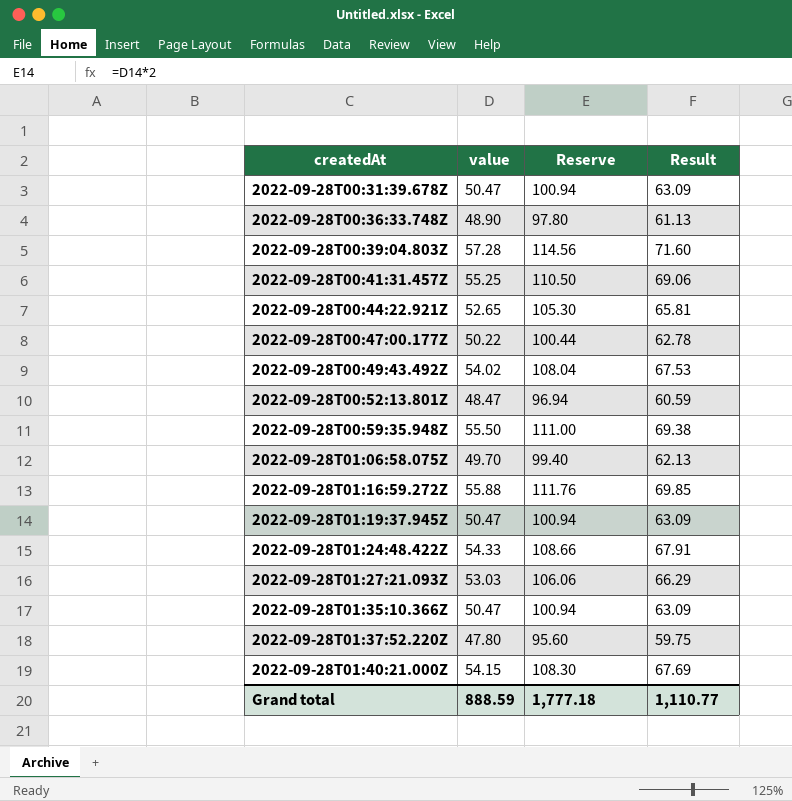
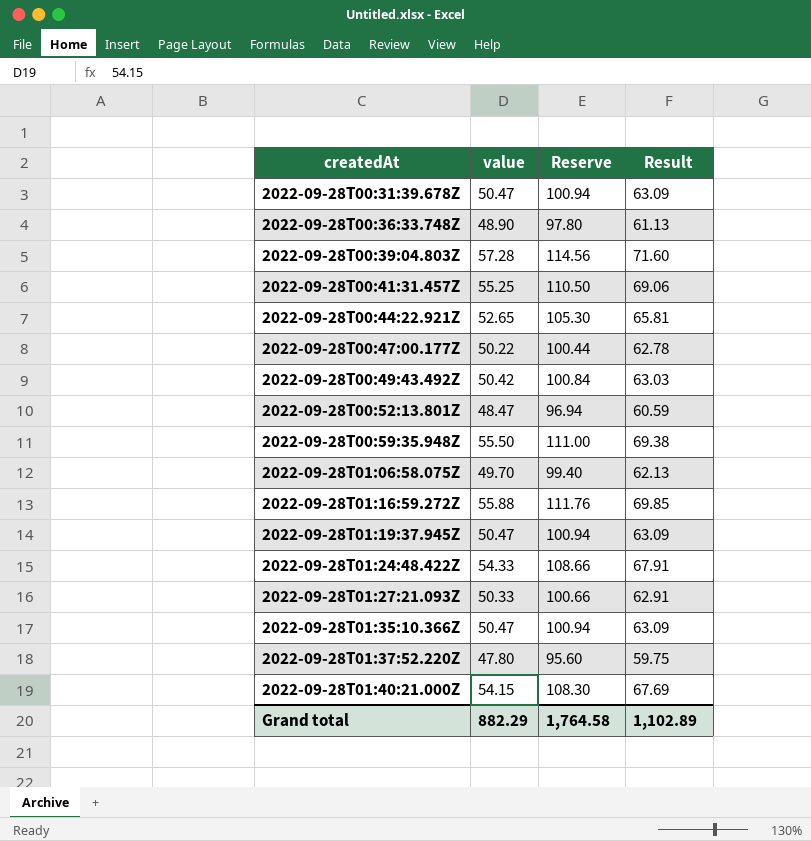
2022-09-28T00:49:43.492Z | value: 54.02 -> 50.42
2022-09-28T00:49:43.492Z | Reserve: 108.04 -> 100.84
2022-09-28T00:49:43.492Z | Result: 67.53 -> 63.03
2022-09-28T01:27:21.093Z | value: 53.03 -> 50.33
2022-09-28T01:27:21.093Z | Reserve: 106.06 -> 100.66
2022-09-28T01:27:21.093Z | Result: 66.29 -> 62.91
Grand total | value: 888.59 -> 882.29
Grand total | Reserve: 1,777.18 -> 1,764.58
Grand total | Result: 1,110.77 -> 1,102.89

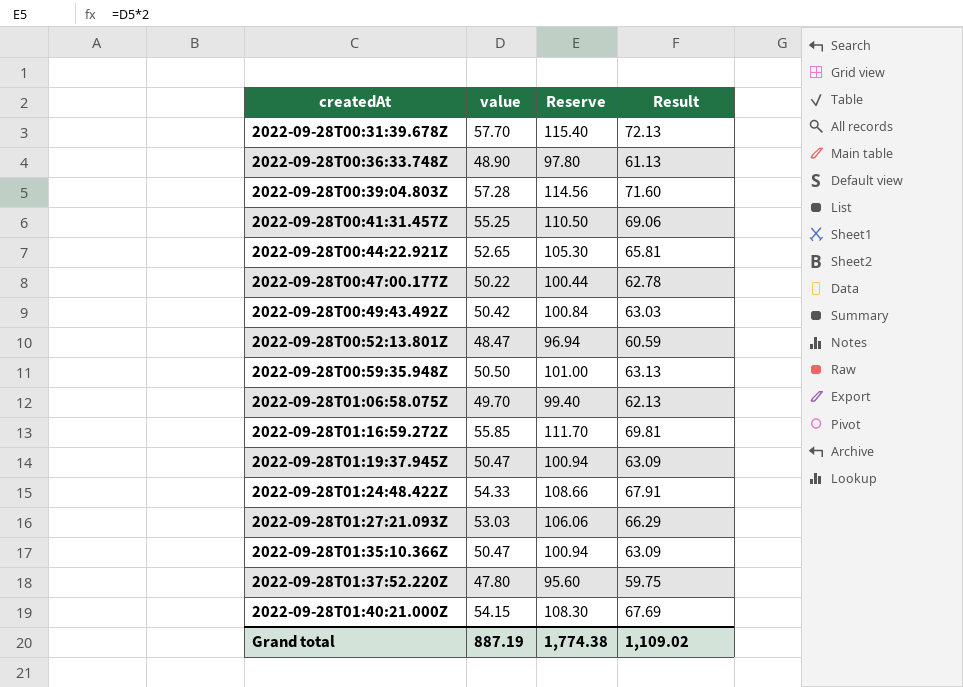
2022-09-28T00:31:39.678Z | value: 50.47 -> 57.70
2022-09-28T00:31:39.678Z | Reserve: 100.94 -> 115.40
2022-09-28T00:31:39.678Z | Result: 63.09 -> 72.13
2022-09-28T00:59:35.948Z | value: 55.50 -> 50.50
2022-09-28T00:59:35.948Z | Reserve: 111.00 -> 101.00
2022-09-28T00:59:35.948Z | Result: 69.38 -> 63.13
2022-09-28T01:16:59.272Z | value: 55.88 -> 55.85
2022-09-28T01:16:59.272Z | Reserve: 111.76 -> 111.70
2022-09-28T01:16:59.272Z | Result: 69.85 -> 69.81
2022-09-28T01:27:21.093Z | value: 50.33 -> 53.03
2022-09-28T01:27:21.093Z | Reserve: 100.66 -> 106.06
2022-09-28T01:27:21.093Z | Result: 62.91 -> 66.29
Grand total | value: 882.29 -> 887.19
Grand total | Reserve: 1,764.58 -> 1,774.38
Grand total | Result: 1,102.89 -> 1,109.02

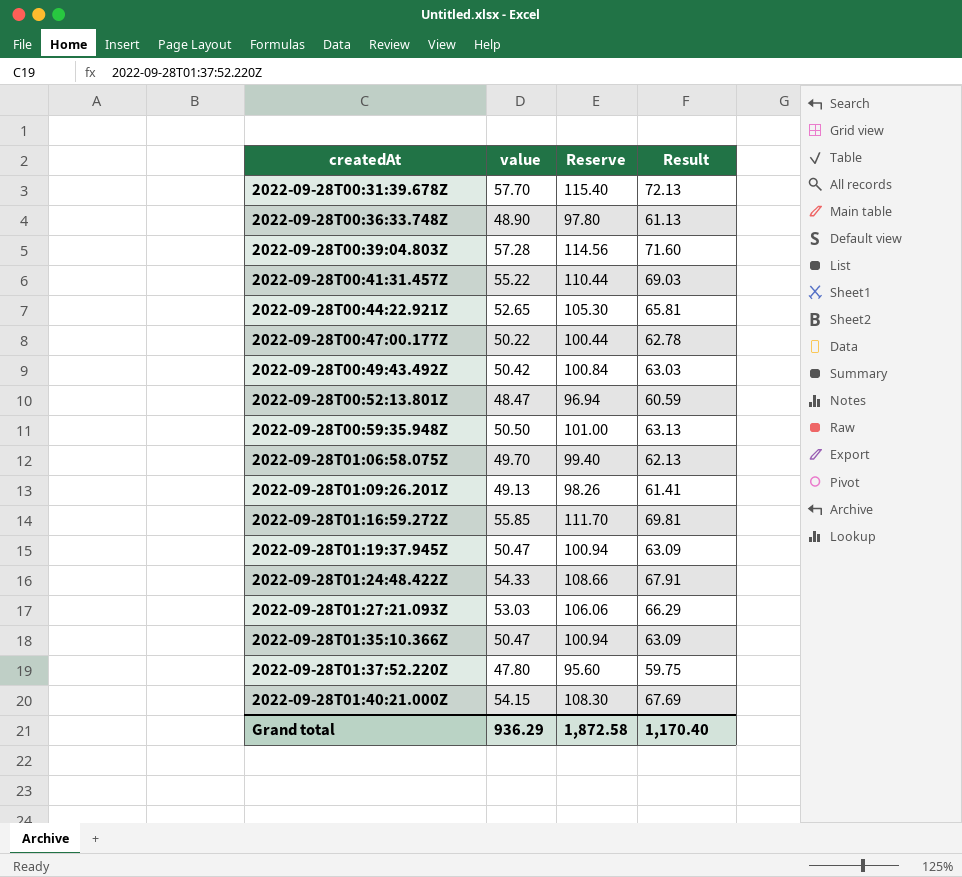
2022-09-28T00:41:31.457Z | value: 55.25 -> 55.22
2022-09-28T00:41:31.457Z | Reserve: 110.50 -> 110.44
2022-09-28T00:41:31.457Z | Result: 69.06 -> 69.03
row 2022-09-28T01:09:26.201Z: none -> 49.13 | 98.26 | 61.41
Grand total | value: 887.19 -> 936.29
Grand total | Reserve: 1,774.38 -> 1,872.58
Grand total | Result: 1,109.02 -> 1,170.40

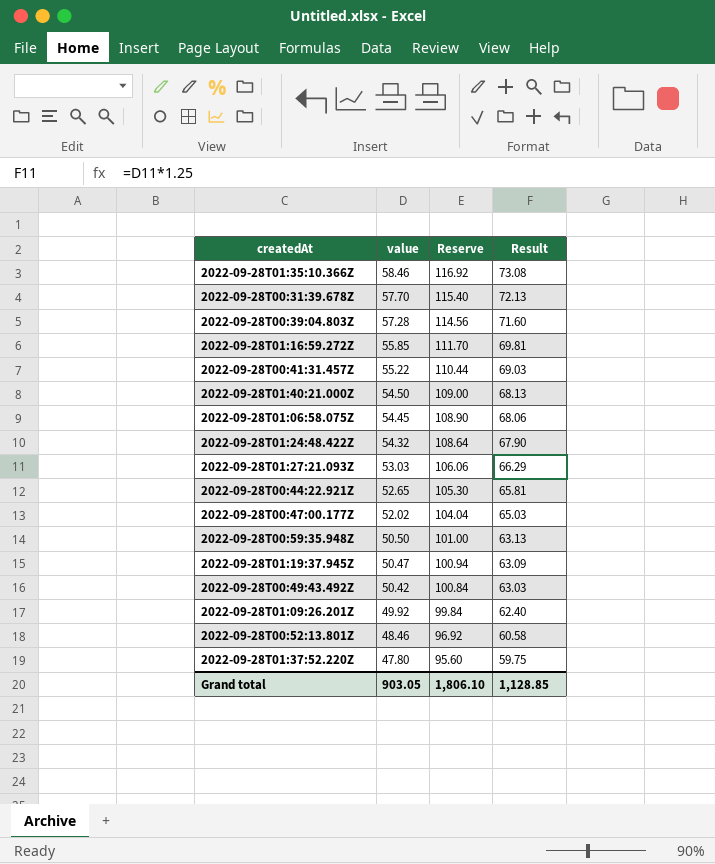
row order: createdAt ascending -> value descending
row 2022-09-28T00:36:33.748Z: 48.90 | 97.80 | 61.13 -> none
2022-09-28T01:35:10.366Z | value: 50.47 -> 58.46
2022-09-28T01:35:10.366Z | Reserve: 100.94 -> 116.92
2022-09-28T01:35:10.366Z | Result: 63.09 -> 73.08
2022-09-28T01:40:21.000Z | value: 54.15 -> 54.50
2022-09-28T01:40:21.000Z | Reserve: 108.30 -> 109.00
2022-09-28T01:40:21.000Z | Result: 67.69 -> 68.13
2022-09-28T01:06:58.075Z | value: 49.70 -> 54.45
2022-09-28T01:06:58.075Z | Reserve: 99.40 -> 108.90
2022-09-28T01:06:58.075Z | Result: 62.13 -> 68.06
2022-09-28T01:24:48.422Z | value: 54.33 -> 54.32
2022-09-28T01:24:48.422Z | Reserve: 108.66 -> 108.64
2022-09-28T01:24:48.422Z | Result: 67.91 -> 67.90
2022-09-28T00:47:00.177Z | value: 50.22 -> 52.02
2022-09-28T00:47:00.177Z | Reserve: 100.44 -> 104.04
2022-09-28T00:47:00.177Z | Result: 62.78 -> 65.03
2022-09-28T01:09:26.201Z | value: 49.13 -> 49.92
2022-09-28T01:09:26.201Z | Reserve: 98.26 -> 99.84
2022-09-28T01:09:26.201Z | Result: 61.41 -> 62.40
2022-09-28T00:52:13.801Z | value: 48.47 -> 48.46
2022-09-28T00:52:13.801Z | Reserve: 96.94 -> 96.92
2022-09-28T00:52:13.801Z | Result: 60.59 -> 60.58
Grand total | value: 936.29 -> 903.05
Grand total | Reserve: 1,872.58 -> 1,806.10
Grand total | Result: 1,170.40 -> 1,128.85

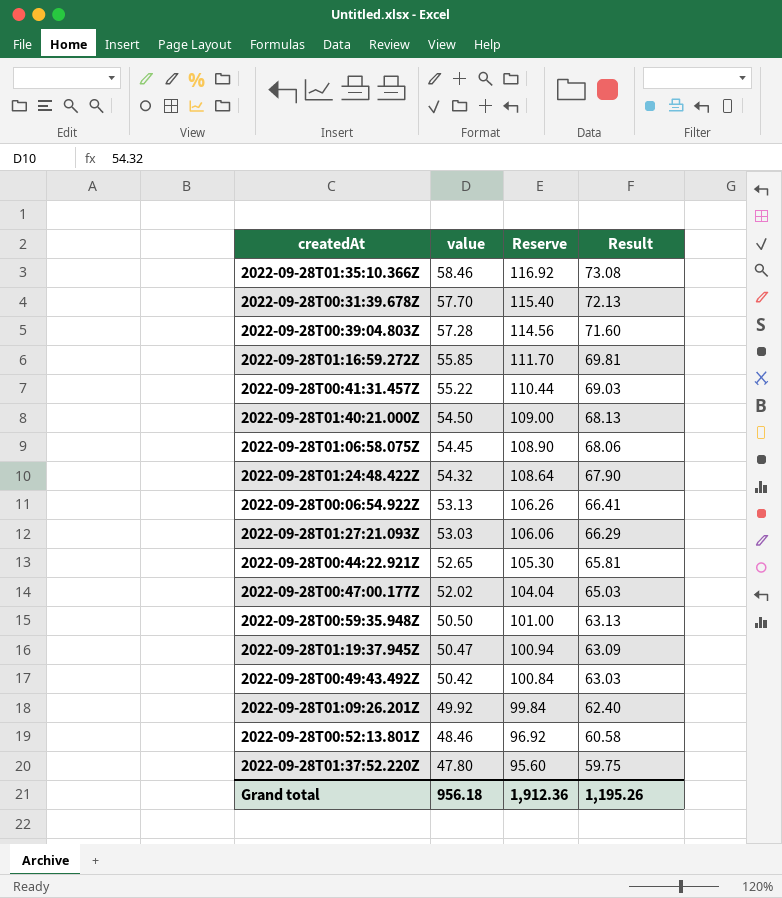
row 2022-09-28T00:06:54.922Z: none -> 53.13 | 106.26 | 66.41
Grand total | value: 903.05 -> 956.18
Grand total | Reserve: 1,806.10 -> 1,912.36
Grand total | Result: 1,128.85 -> 1,195.26

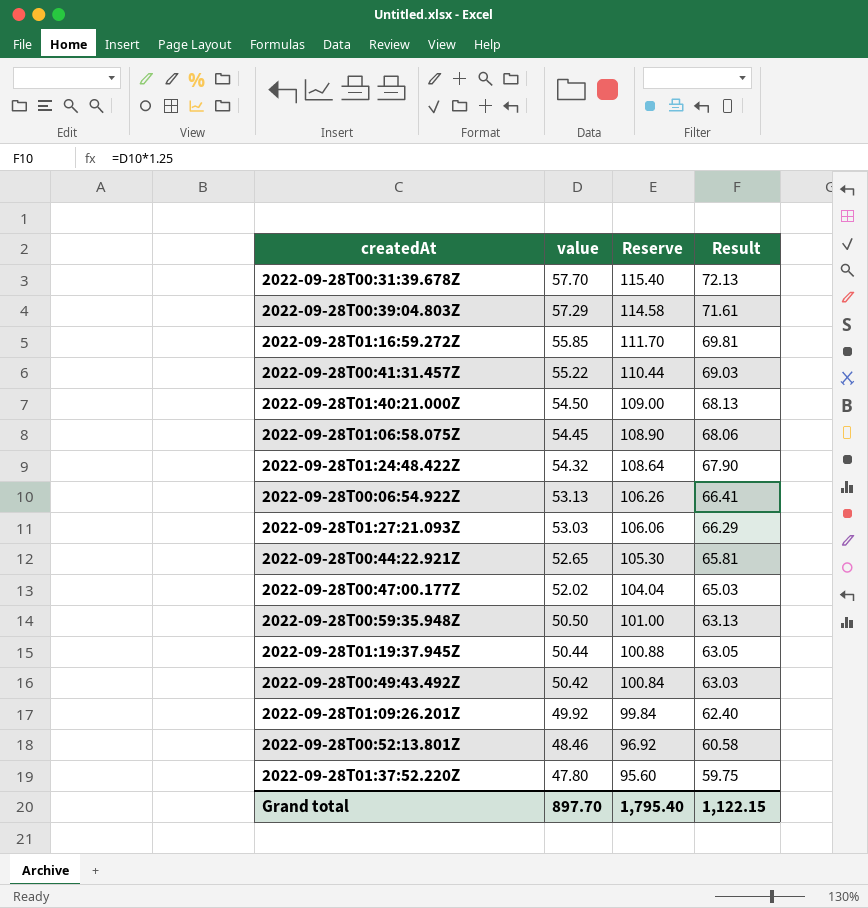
row 2022-09-28T01:35:10.366Z: 58.46 | 116.92 | 73.08 -> none
2022-09-28T00:39:04.803Z | value: 57.28 -> 57.29
2022-09-28T00:39:04.803Z | Reserve: 114.56 -> 114.58
2022-09-28T00:39:04.803Z | Result: 71.60 -> 71.61
2022-09-28T01:19:37.945Z | value: 50.47 -> 50.44
2022-09-28T01:19:37.945Z | Reserve: 100.94 -> 100.88
2022-09-28T01:19:37.945Z | Result: 63.09 -> 63.05
Grand total | value: 956.18 -> 897.70
Grand total | Reserve: 1,912.36 -> 1,795.40
Grand total | Result: 1,195.26 -> 1,122.15

